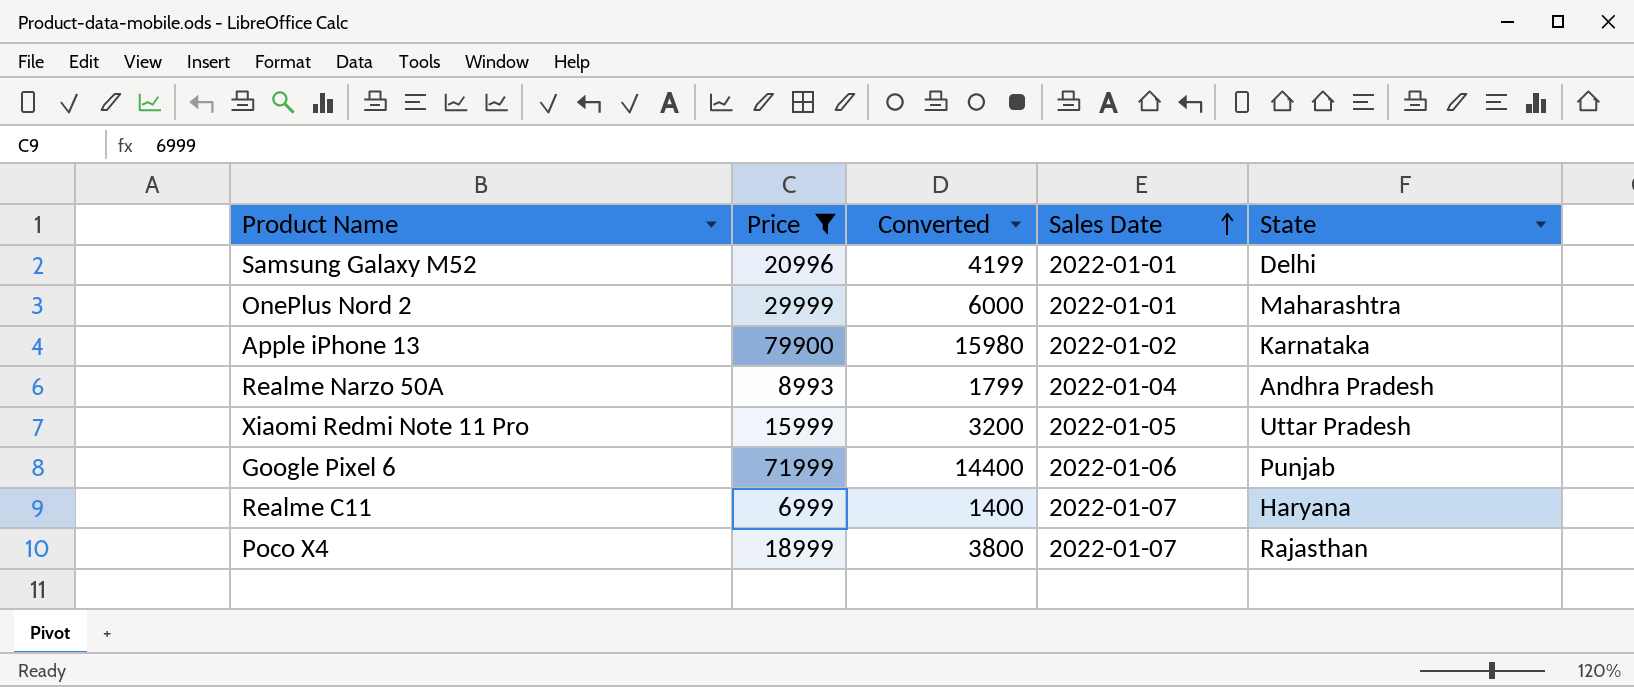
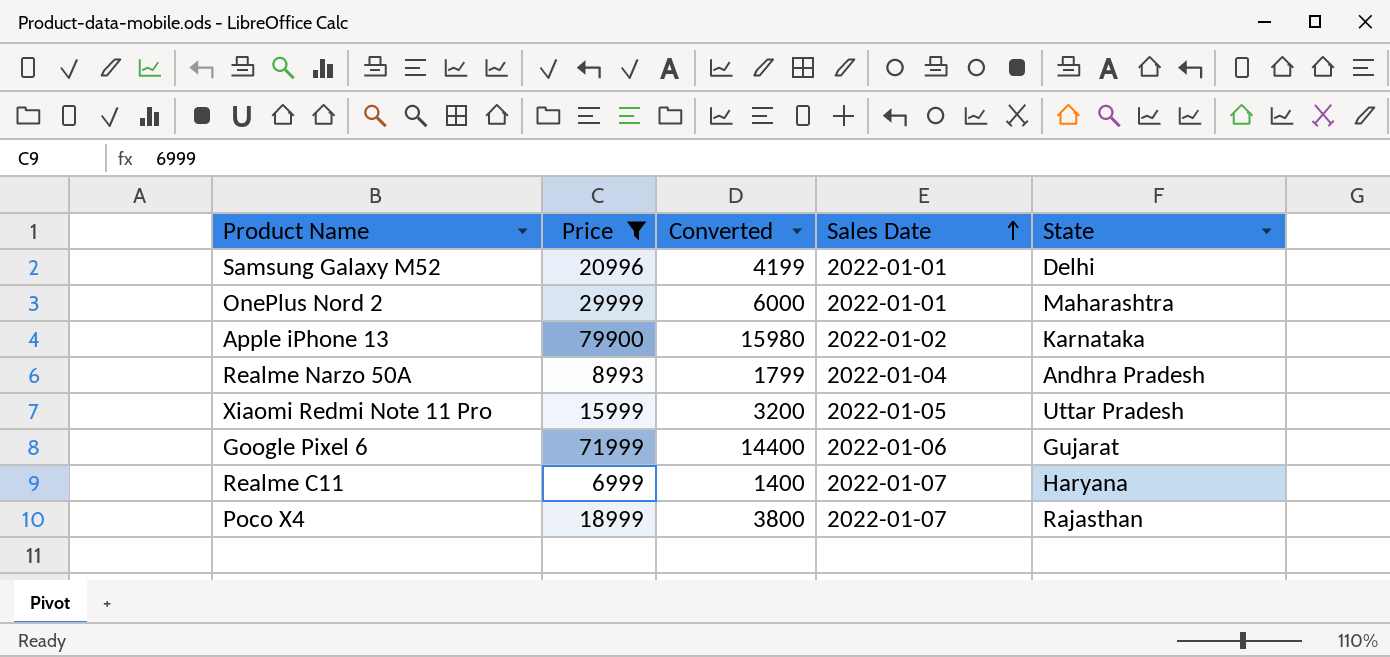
Google Pixel 6 | State: Punjab -> Gujarat

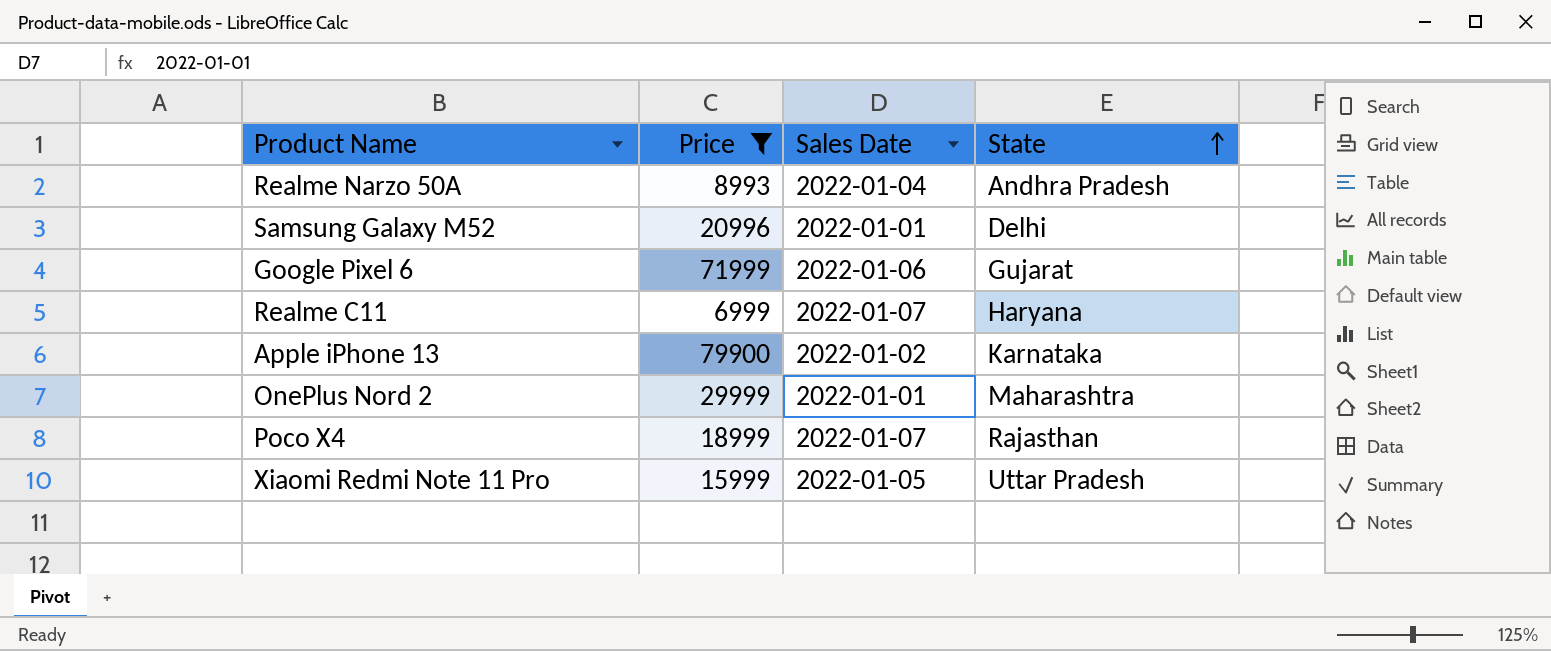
row order: Sales Date ascending -> State ascending
column Converted | formula: [Price] * 0.2 -> none

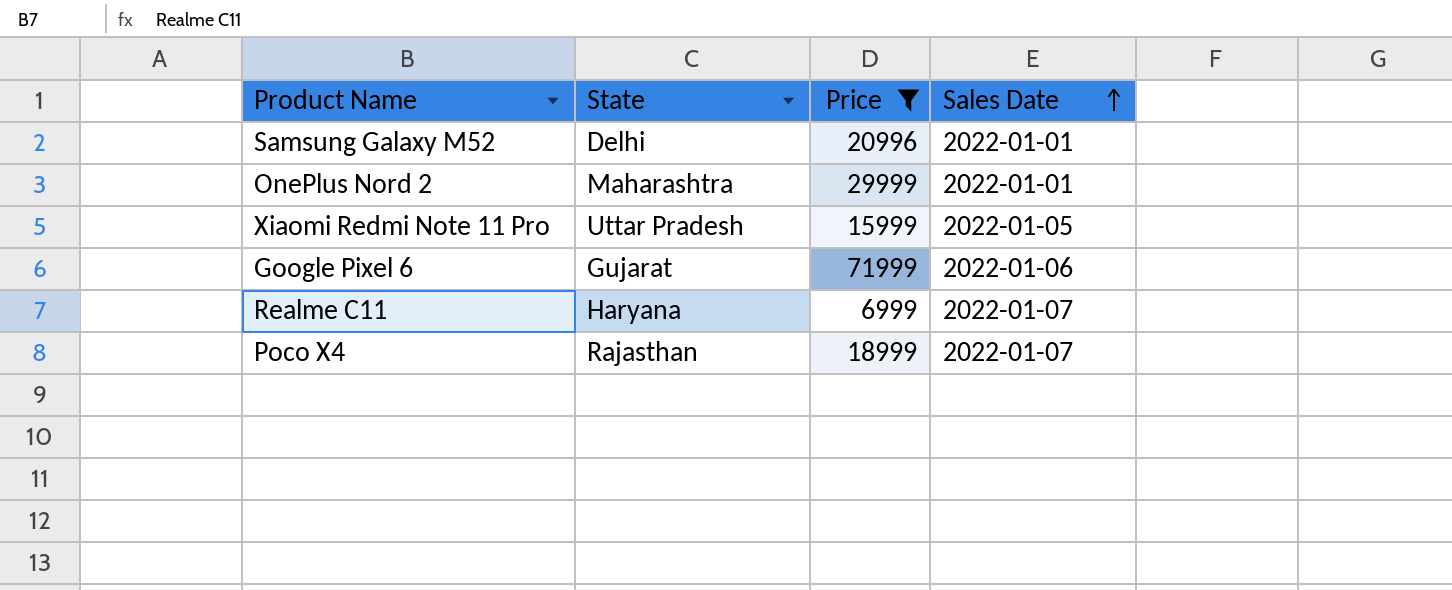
row order: State ascending -> Sales Date ascending
column State | position: 4 -> 2
row Realme Narzo 50A: 8993 | 2022-01-04 | Andhra Pradesh -> none
row Apple iPhone 13: 79900 | 2022-01-02 | Karnataka -> none

